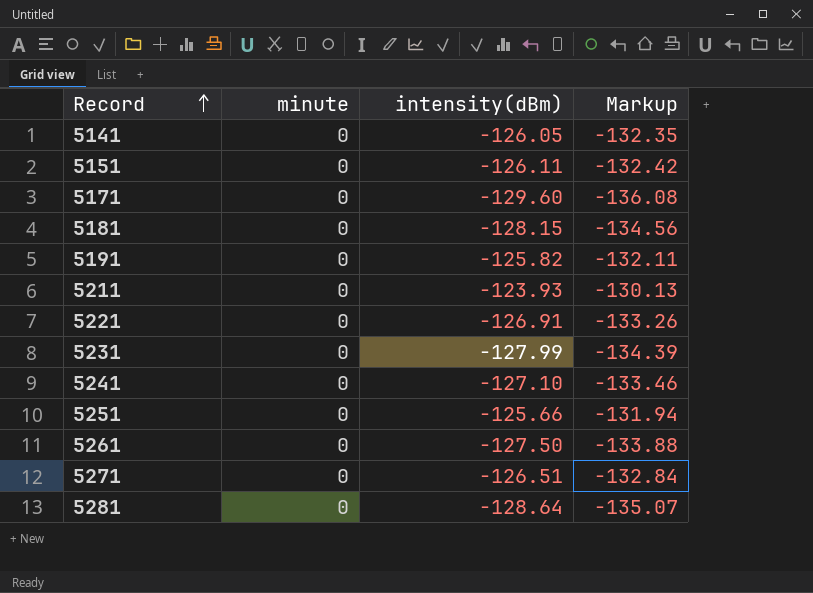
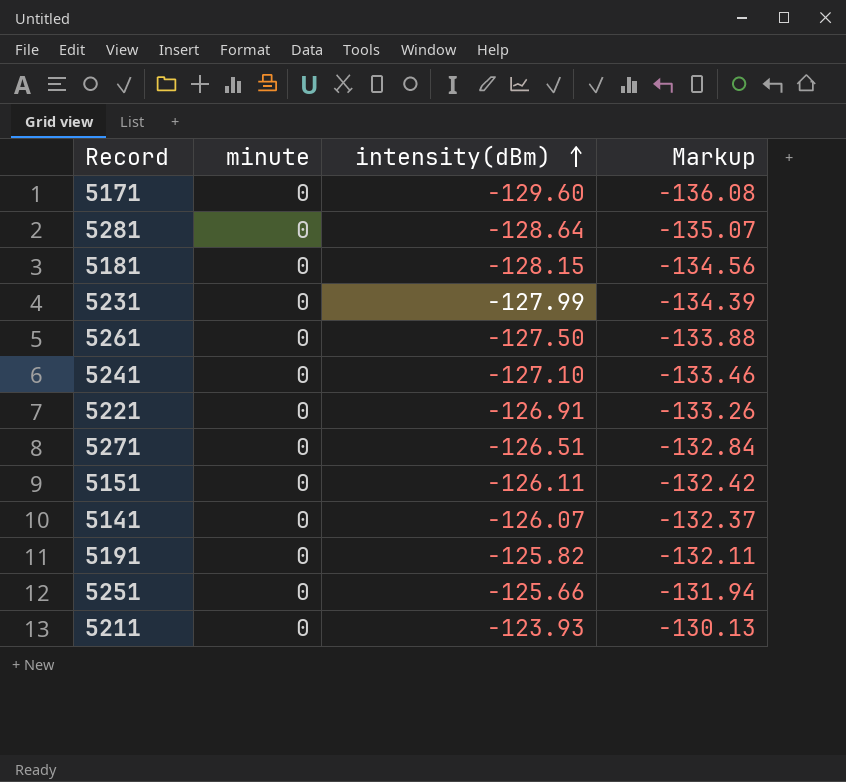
row order: Record ascending -> intensity(dBm) ascending
5141 | intensity(dBm): -126.05 -> -126.07
5141 | Markup: -132.35 -> -132.37

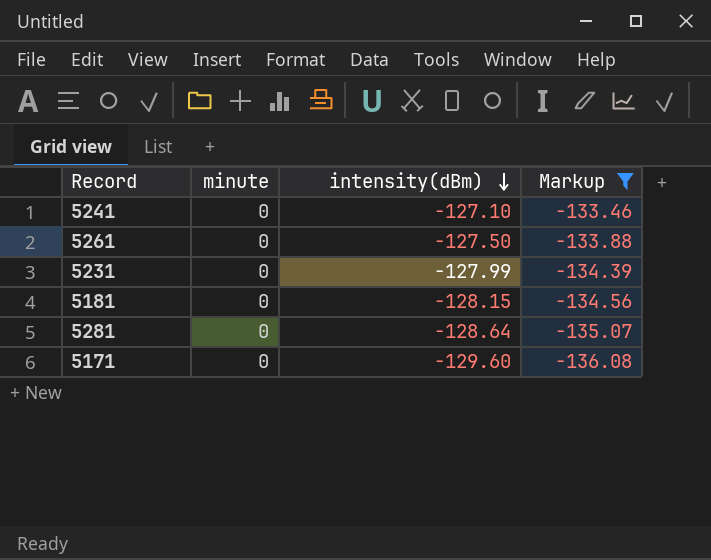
filter: none -> Markup <= -133.46
row order: intensity(dBm) ascending -> intensity(dBm) descending

